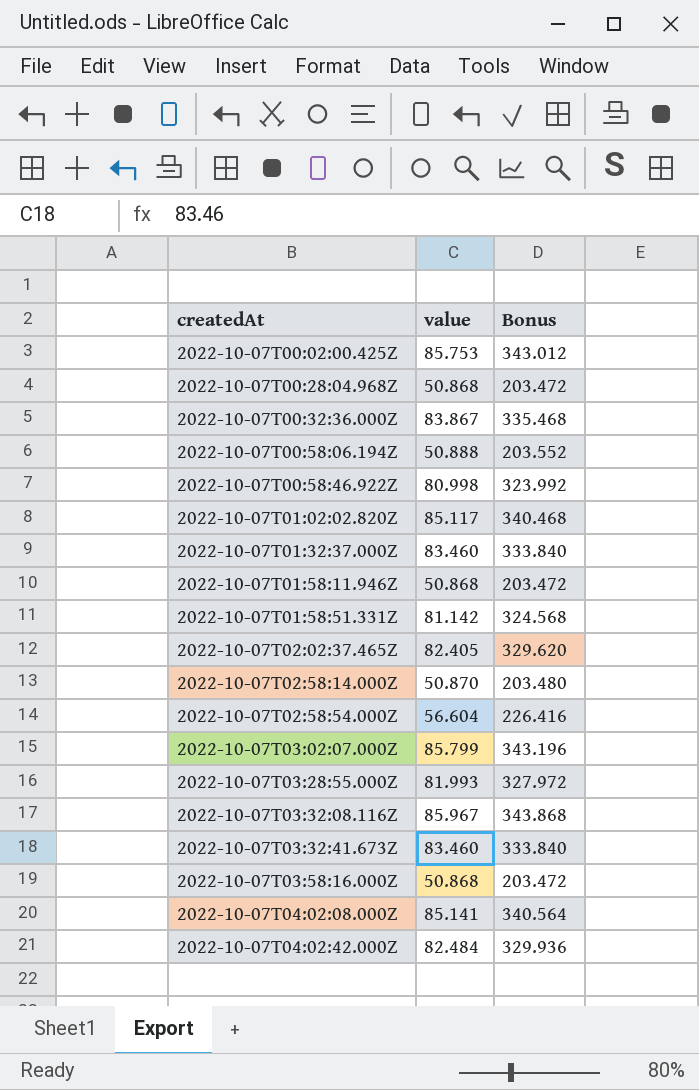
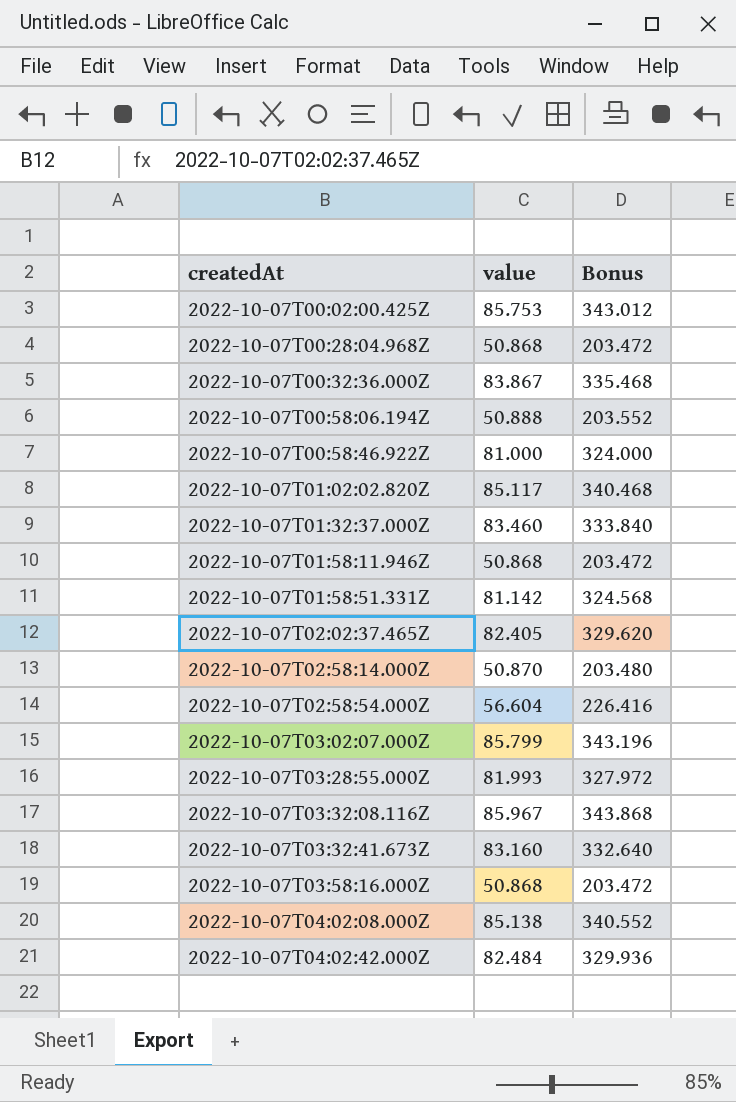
2022-10-07T00:58:46.922Z | value: 80.998 -> 81.000
2022-10-07T00:58:46.922Z | Bonus: 323.992 -> 324.000
2022-10-07T03:32:41.673Z | value: 83.460 -> 83.160
2022-10-07T03:32:41.673Z | Bonus: 333.840 -> 332.640
2022-10-07T04:02:08.000Z | value: 85.141 -> 85.138
2022-10-07T04:02:08.000Z | Bonus: 340.564 -> 340.552

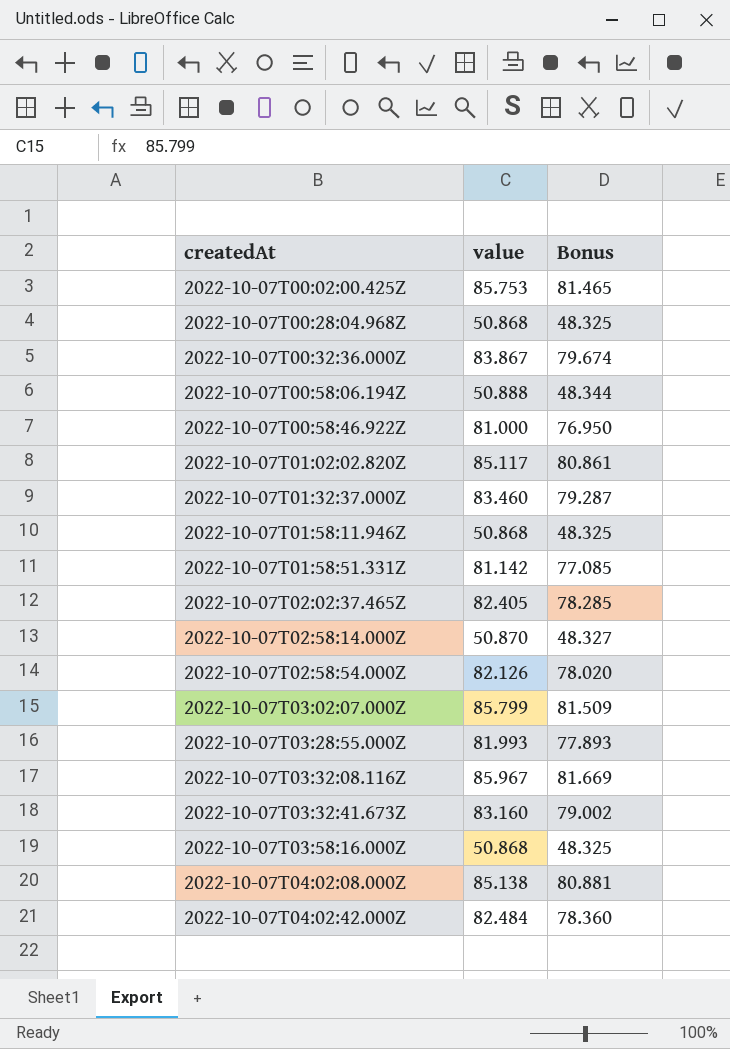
column Bonus | formula: [value] * 4 -> [value] * 0.95
2022-10-07T02:58:54.000Z | value: 56.604 -> 82.126

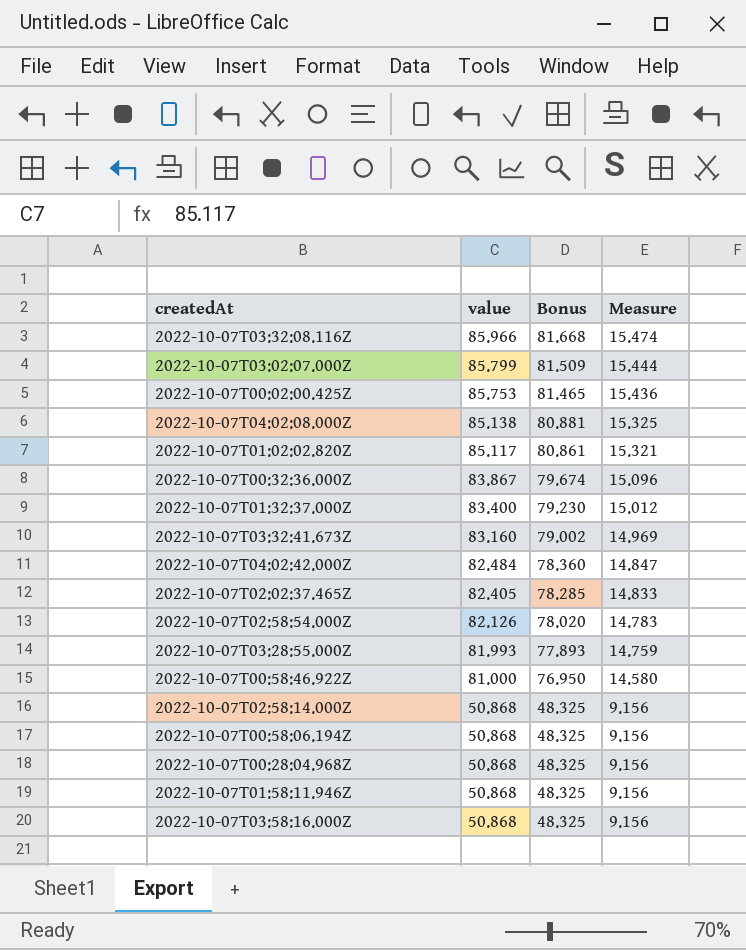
row order: createdAt ascending -> value descending
column Measure | formula: none -> [value] * 0.18
row 2022-10-07T01:58:51.331Z: 81.142 | 77.085 -> none
2022-10-07T03:32:08.116Z | value: 85.967 -> 85.966
2022-10-07T03:32:08.116Z | Bonus: 81.669 -> 81.668
2022-10-07T01:32:37.000Z | value: 83.460 -> 83.400
2022-10-07T01:32:37.000Z | Bonus: 79.287 -> 79.230
2022-10-07T02:58:14.000Z | value: 50.870 -> 50.868
2022-10-07T02:58:14.000Z | Bonus: 48.327 -> 48.325
2022-10-07T00:58:06.194Z | value: 50.888 -> 50.868
2022-10-07T00:58:06.194Z | Bonus: 48.344 -> 48.325

